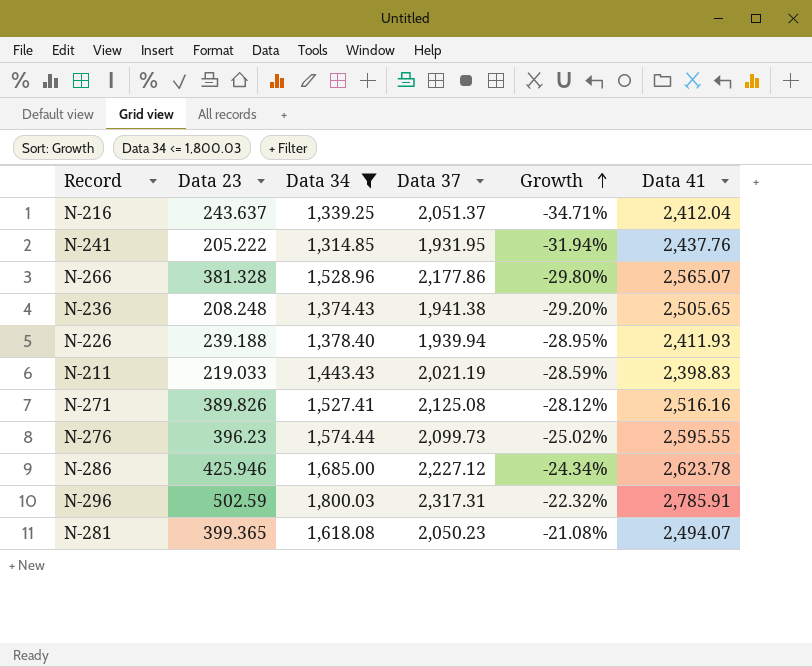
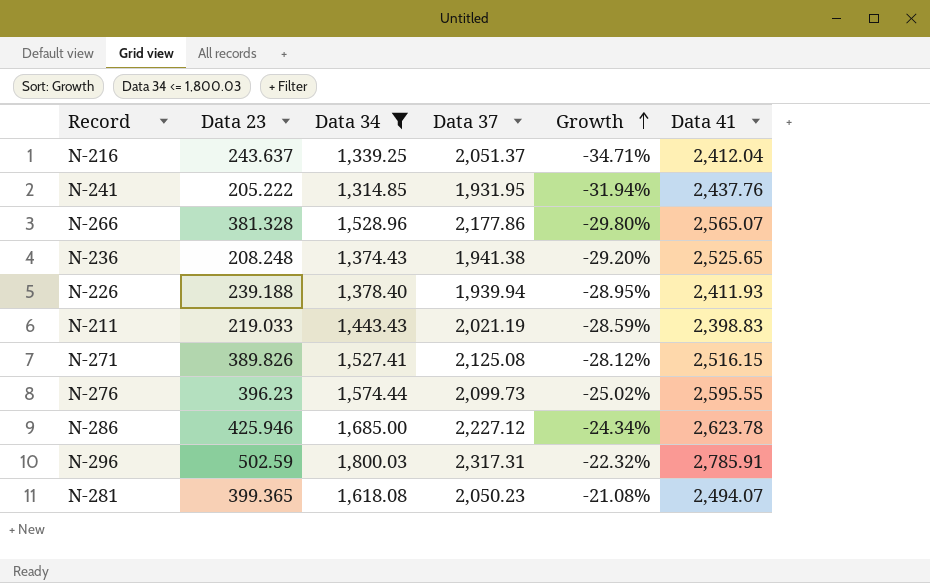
N-236 | Data 41: 2,505.65 -> 2,525.65
N-271 | Data 41: 2,516.16 -> 2,516.15

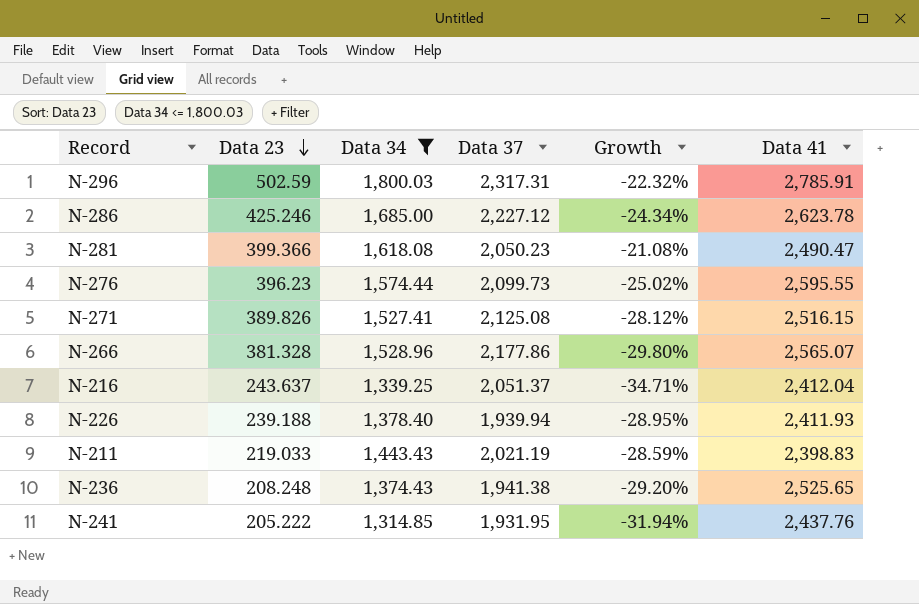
row order: Growth ascending -> Data 23 descending
N-286 | Data 23: 425.946 -> 425.246
N-281 | Data 23: 399.365 -> 399.366
N-281 | Data 41: 2,494.07 -> 2,490.47

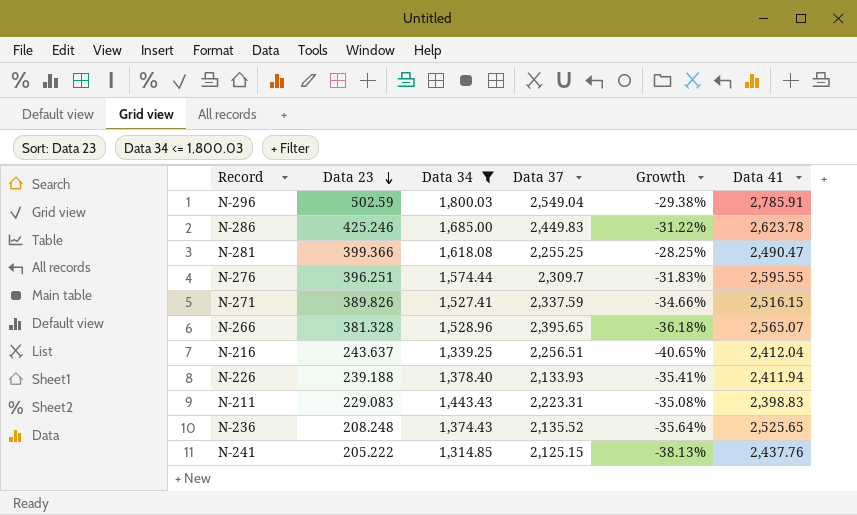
N-296 | Data 37: 2,317.31 -> 2,549.04
N-296 | Growth: -22.32% -> -29.38%
N-286 | Data 37: 2,227.12 -> 2,449.83
N-286 | Growth: -24.34% -> -31.22%
N-281 | Data 37: 2,050.23 -> 2,255.25
N-281 | Growth: -21.08% -> -28.25%
N-276 | Data 23: 396.23 -> 396.251
N-276 | Data 37: 2,099.73 -> 2,309.7
N-276 | Growth: -25.02% -> -31.83%
N-271 | Data 37: 2,125.08 -> 2,337.59
N-271 | Growth: -28.12% -> -34.66%
N-266 | Data 37: 2,177.86 -> 2,395.65
N-266 | Growth: -29.80% -> -36.18%
N-216 | Data 37: 2,051.37 -> 2,256.51
N-216 | Growth: -34.71% -> -40.65%
N-226 | Data 37: 1,939.94 -> 2,133.93
N-226 | Growth: -28.95% -> -35.41%
N-226 | Data 41: 2,411.93 -> 2,411.94
N-211 | Data 23: 219.033 -> 229.083
N-211 | Data 37: 2,021.19 -> 2,223.31
N-211 | Growth: -28.59% -> -35.08%
N-236 | Data 37: 1,941.38 -> 2,135.52
N-236 | Growth: -29.20% -> -35.64%
N-241 | Data 37: 1,931.95 -> 2,125.15
N-241 | Growth: -31.94% -> -38.13%

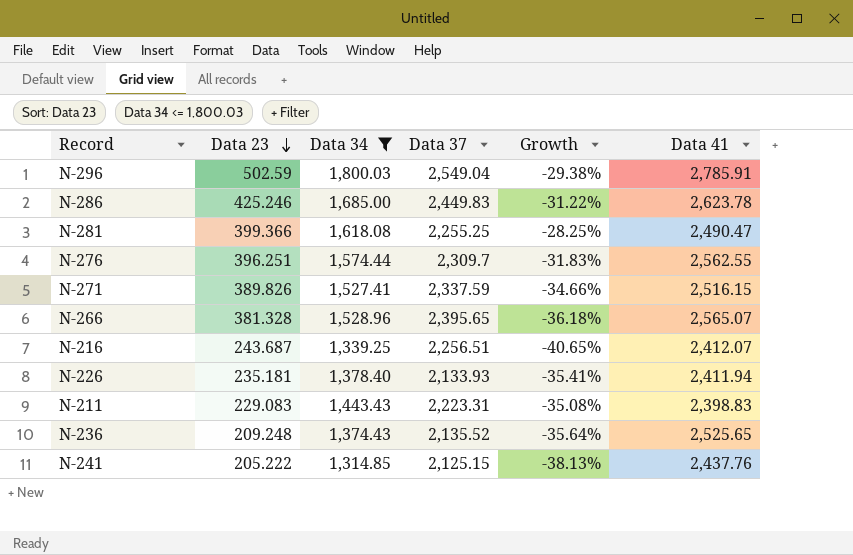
N-276 | Data 41: 2,595.55 -> 2,562.55
N-216 | Data 23: 243.637 -> 243.687
N-216 | Data 41: 2,412.04 -> 2,412.07
N-226 | Data 23: 239.188 -> 235.181
N-236 | Data 23: 208.248 -> 209.248

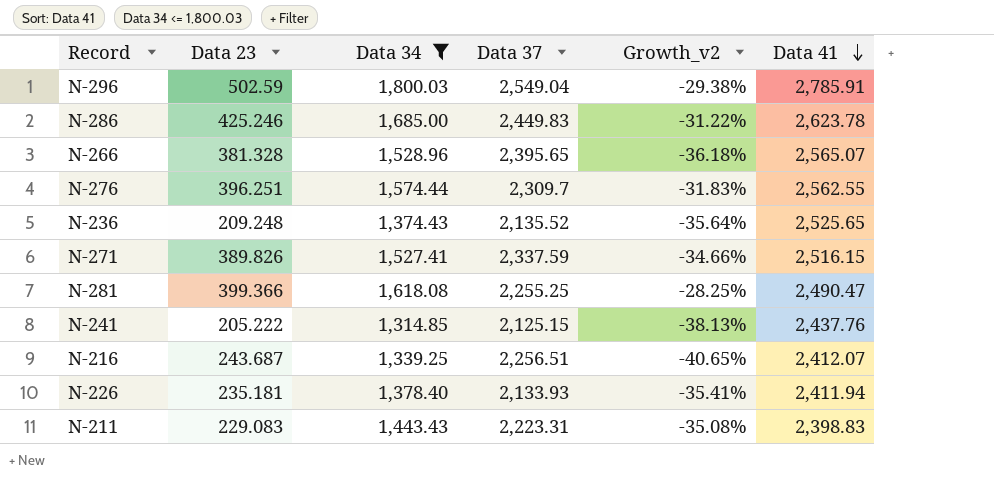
row order: Data 23 descending -> Data 41 descending
column name: Growth -> Growth_v2

